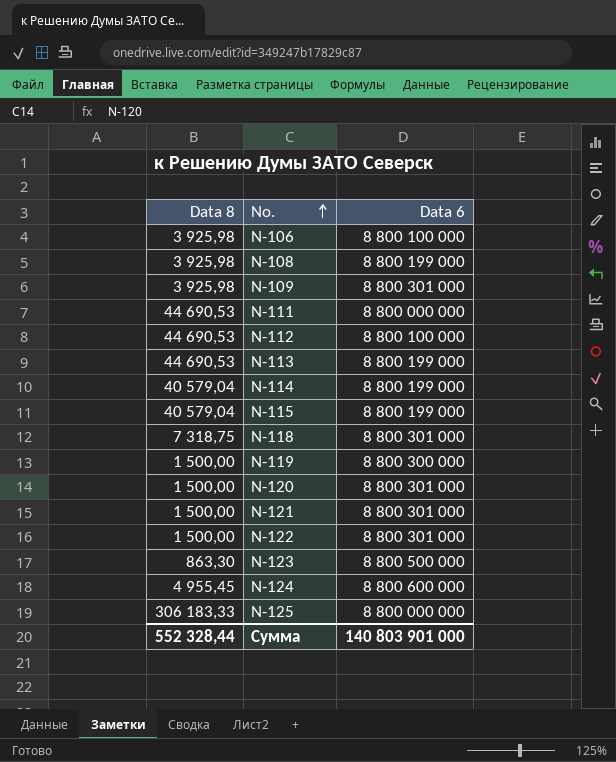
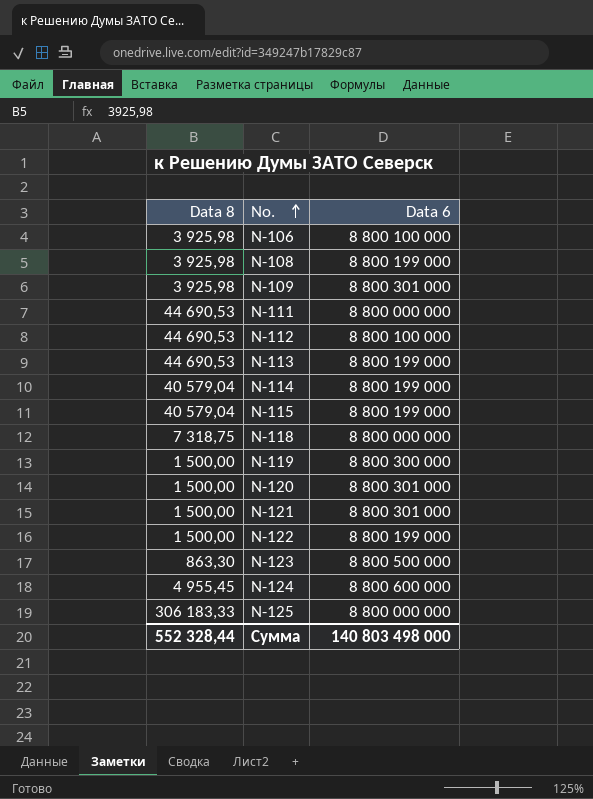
N-118 | Data 6: 8 800 301 000 -> 8 800 000 000
N-122 | Data 6: 8 800 301 000 -> 8 800 199 000
Сумма | Data 6: 140 803 901 000 -> 140 803 498 000

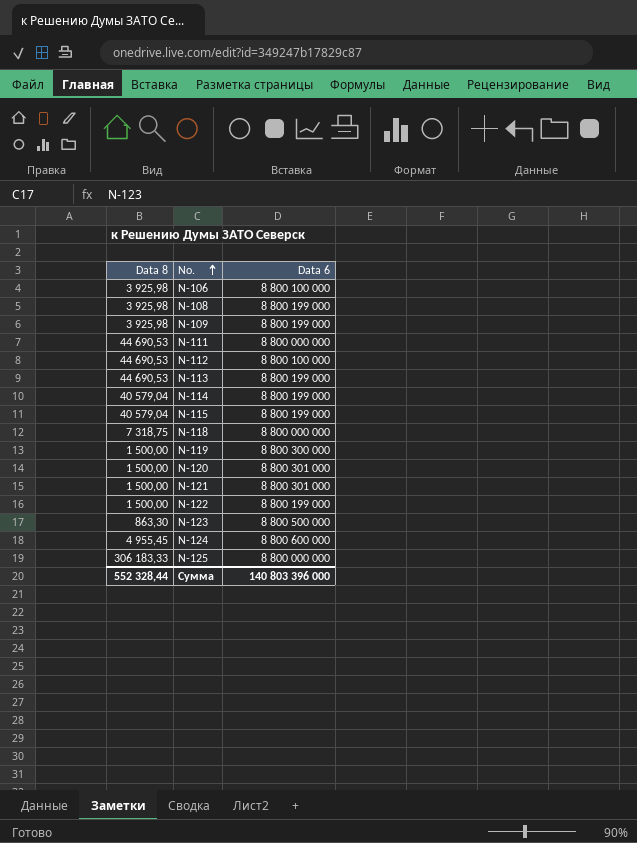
N-109 | Data 6: 8 800 301 000 -> 8 800 199 000
Сумма | Data 6: 140 803 498 000 -> 140 803 396 000

